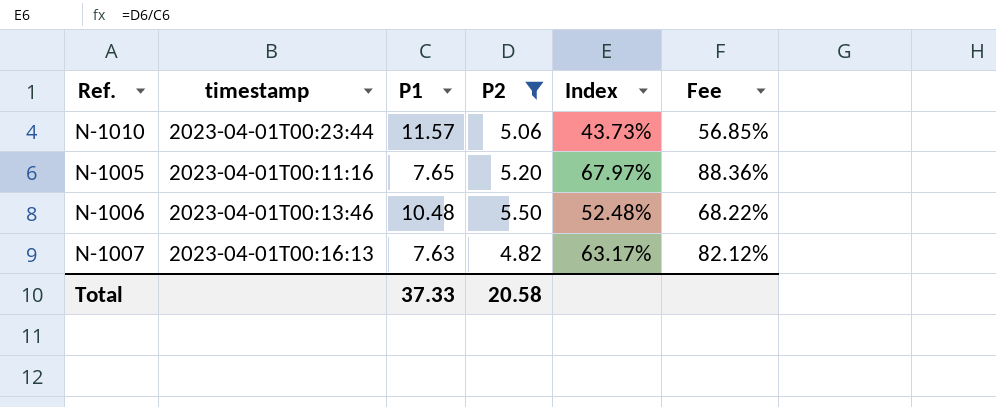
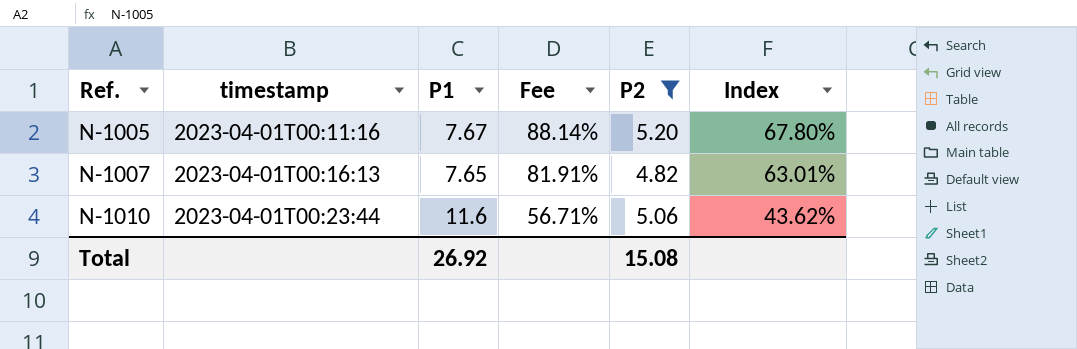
row order: none -> Ref. ascending
column Fee | position: 6 -> 4
row N-1006: 2023-04-01T00:13:46 | 10.48 | 5.50 | 52.48% | 68.22% -> none
N-1005 | P1: 7.65 -> 7.67
N-1005 | Fee: 88.36% -> 88.14%
N-1005 | Index: 67.97% -> 67.80%
N-1007 | P1: 7.63 -> 7.65
N-1007 | Fee: 82.12% -> 81.91%
N-1007 | Index: 63.17% -> 63.01%
N-1010 | P1: 11.57 -> 11.6
N-1010 | Fee: 56.85% -> 56.71%
N-1010 | Index: 43.73% -> 43.62%
Total | P1: 37.33 -> 26.92
Total | P2: 20.58 -> 15.08

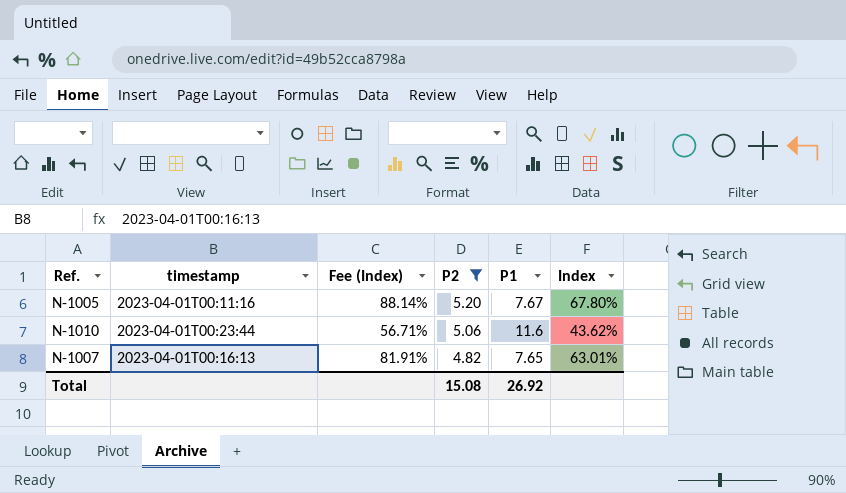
row order: Ref. ascending -> P2 descending
column name: Fee -> Fee (Index)
column P1 | position: 3 -> 5

